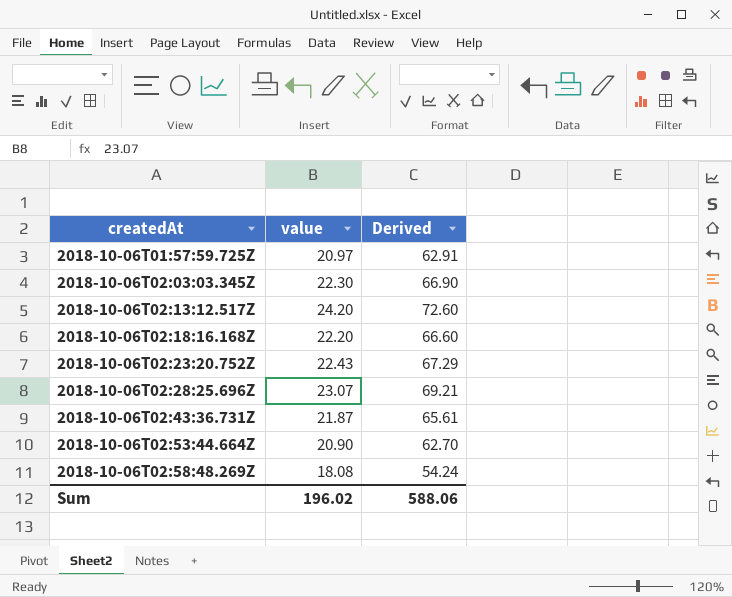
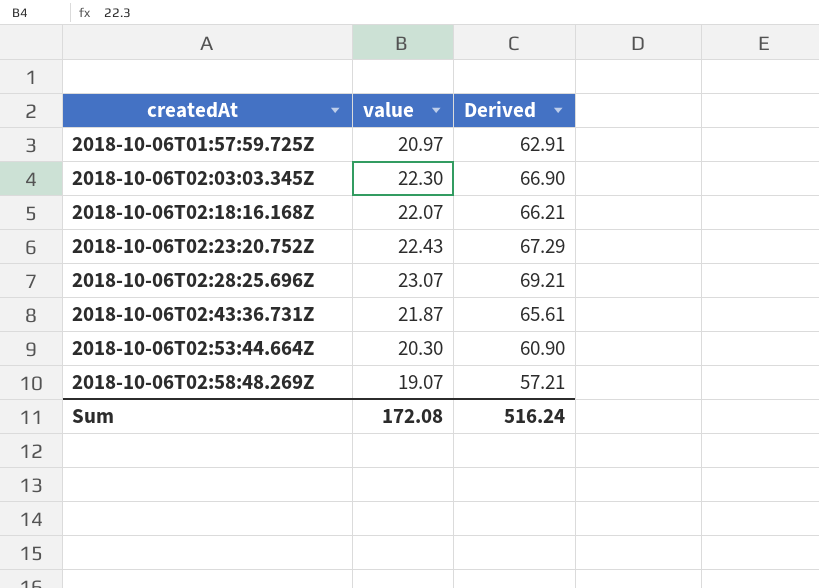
row 2018-10-06T02:13:12.517Z: 24.20 | 72.60 -> none
2018-10-06T02:18:16.168Z | value: 22.20 -> 22.07
2018-10-06T02:18:16.168Z | Derived: 66.60 -> 66.21
2018-10-06T02:53:44.664Z | value: 20.90 -> 20.30
2018-10-06T02:53:44.664Z | Derived: 62.70 -> 60.90
2018-10-06T02:58:48.269Z | value: 18.08 -> 19.07
2018-10-06T02:58:48.269Z | Derived: 54.24 -> 57.21
Sum | value: 196.02 -> 172.08
Sum | Derived: 588.06 -> 516.24

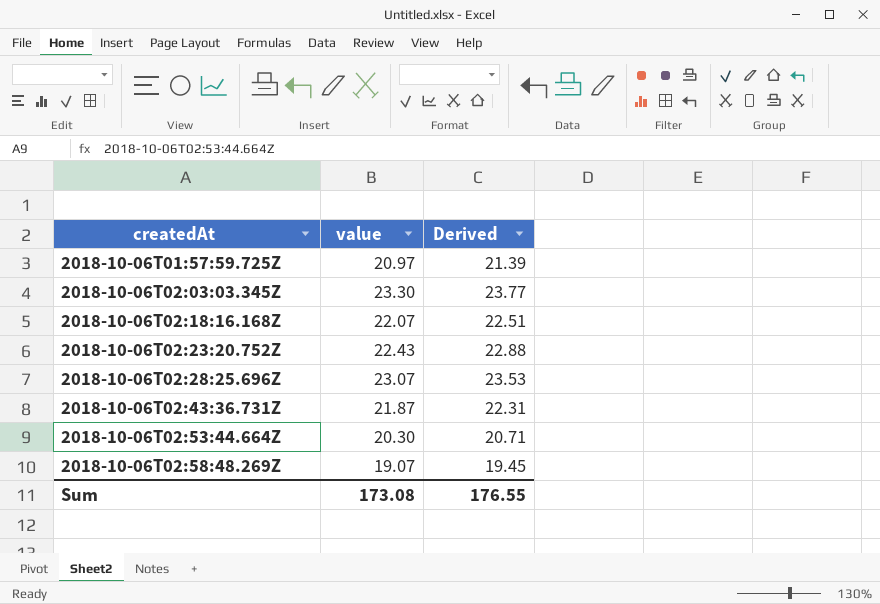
column Derived | formula: [value] * 3 -> [value] * 1.02
2018-10-06T02:03:03.345Z | value: 22.30 -> 23.30
Sum | value: 172.08 -> 173.08
Sum | Derived: 516.24 -> 176.55

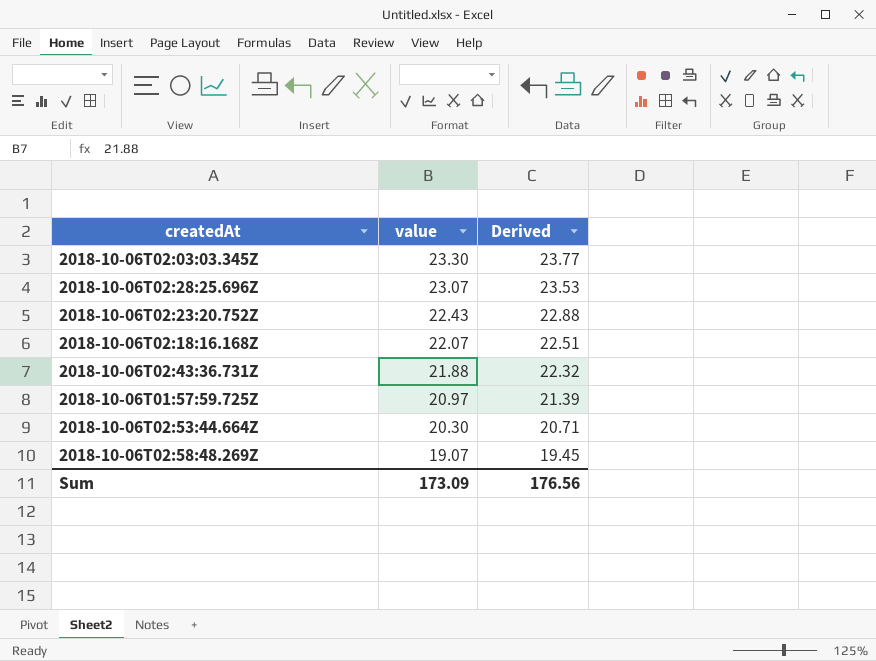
row order: createdAt ascending -> value descending
2018-10-06T02:43:36.731Z | value: 21.87 -> 21.88
2018-10-06T02:43:36.731Z | Derived: 22.31 -> 22.32
Sum | value: 173.08 -> 173.09
Sum | Derived: 176.55 -> 176.56

